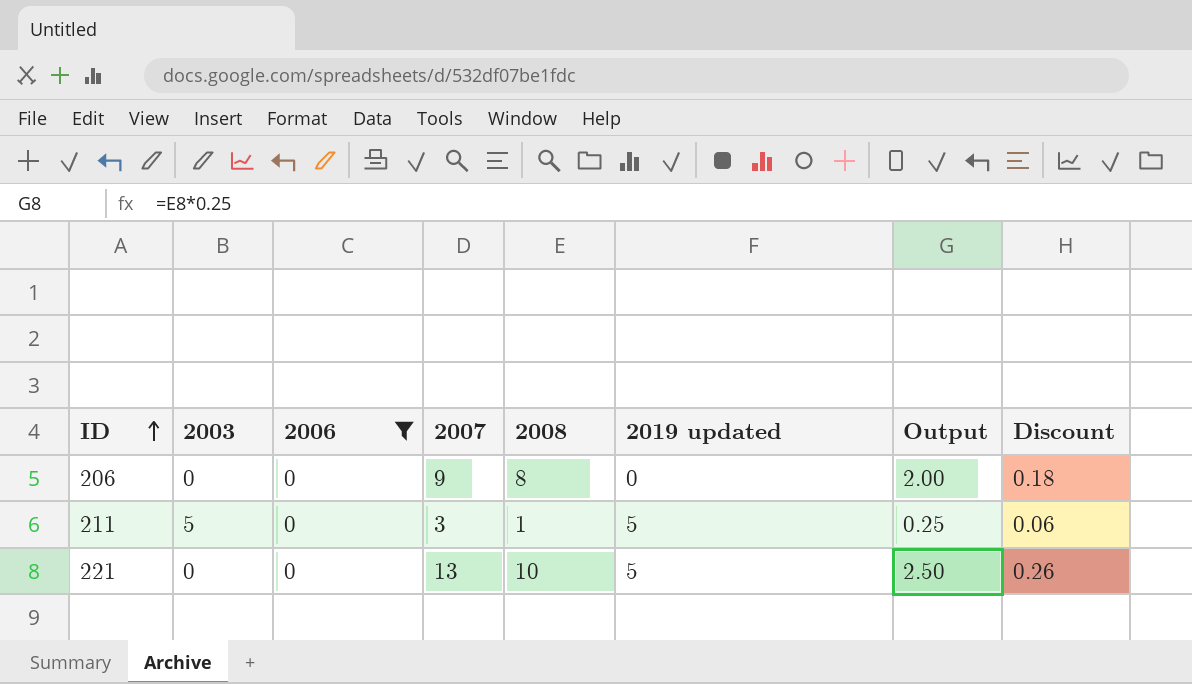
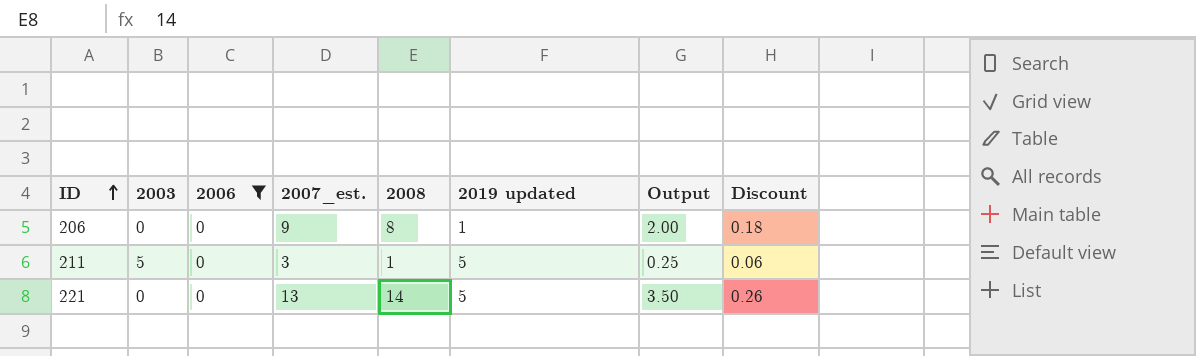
column name: 2007 -> 2007_est.
206 | 2019 updated: 0 -> 1
221 | 2008: 10 -> 14
221 | Output: 2.50 -> 3.50

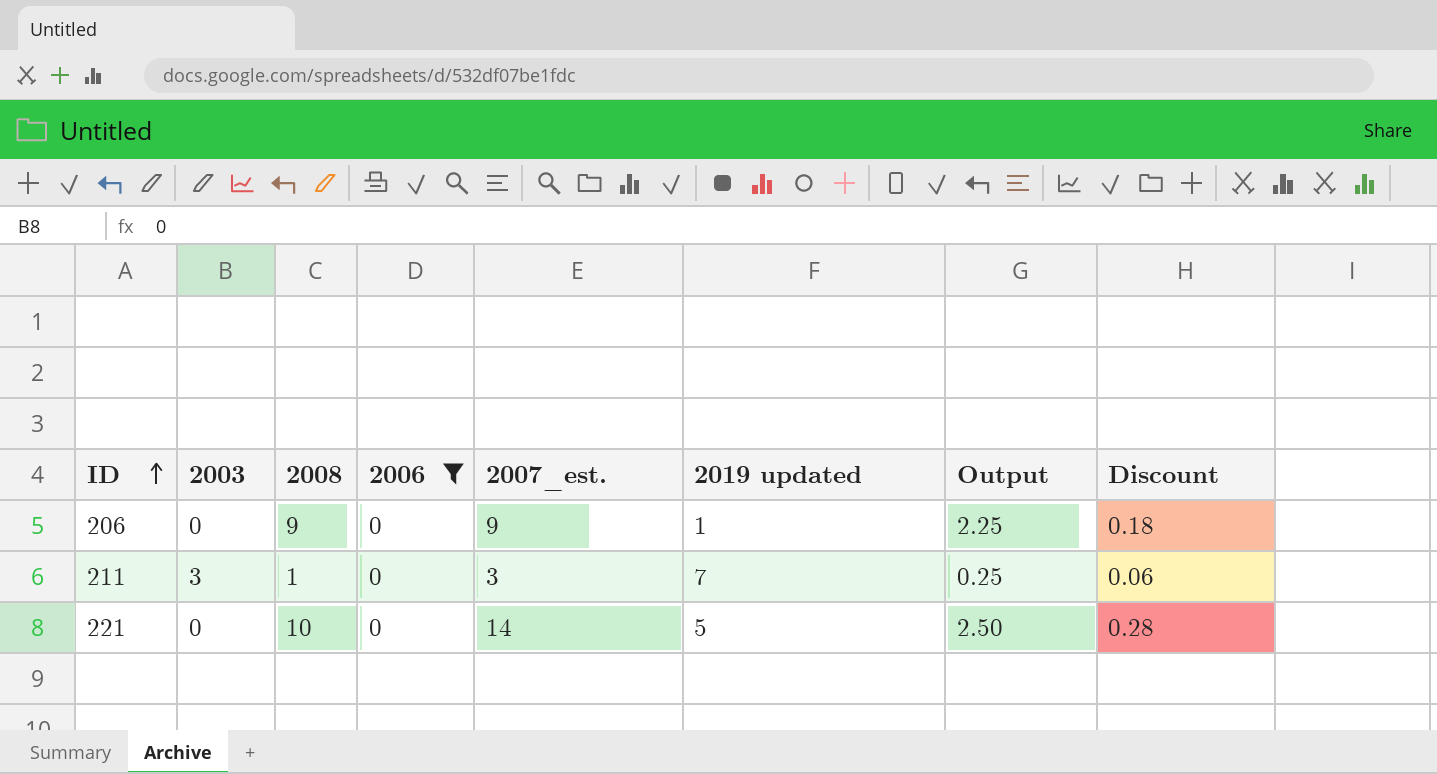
column 2008 | position: 5 -> 3
206 | 2008: 8 -> 9
206 | Output: 2.00 -> 2.25
211 | 2003: 5 -> 3
211 | 2019 updated: 5 -> 7
221 | 2008: 14 -> 10
221 | 2007_est.: 13 -> 14
221 | Output: 3.50 -> 2.50
221 | Discount: 0.26 -> 0.28

